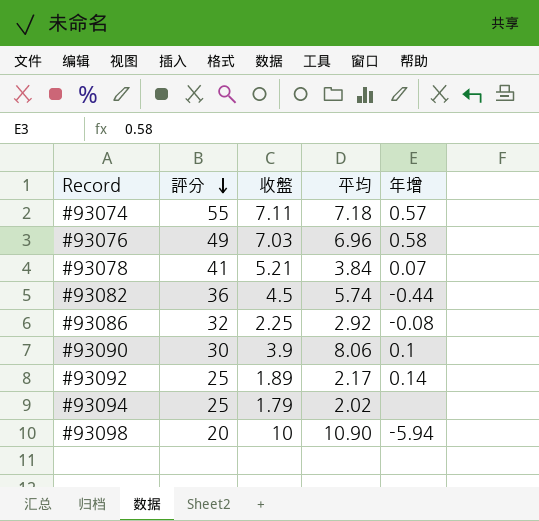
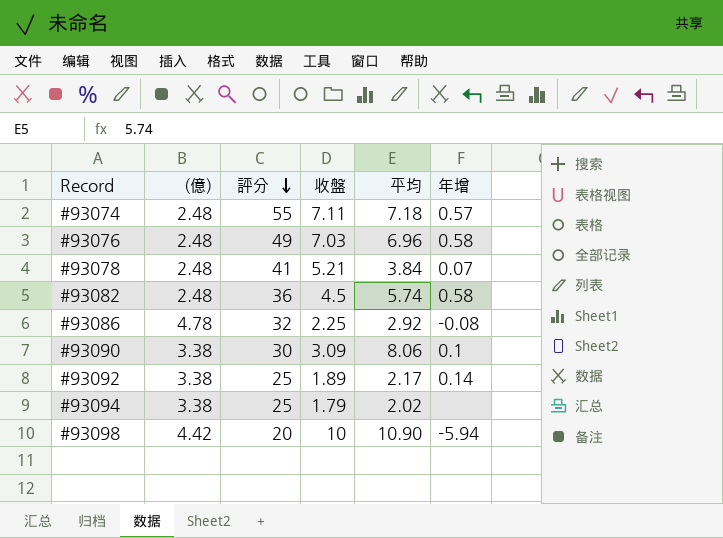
column (億) | position: none -> 2
#93082 | 年增: -0.44 -> 0.58
#93090 | 收盤: 3.9 -> 3.09

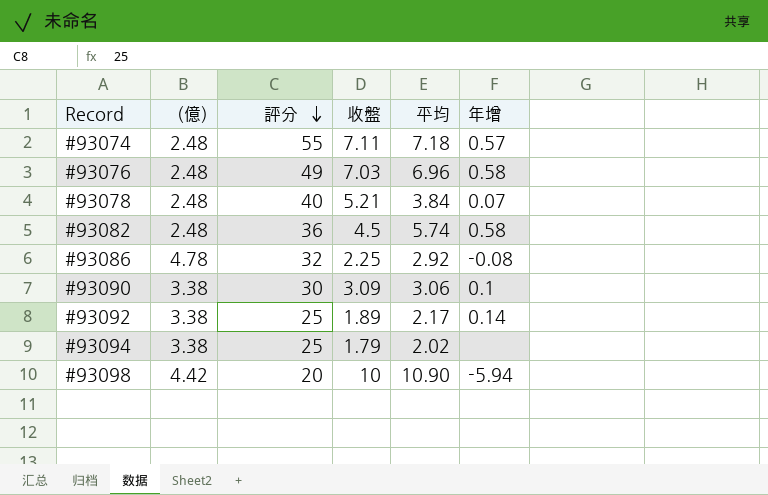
#93078 | 評分: 41 -> 40
#93090 | 平均: 8.06 -> 3.06

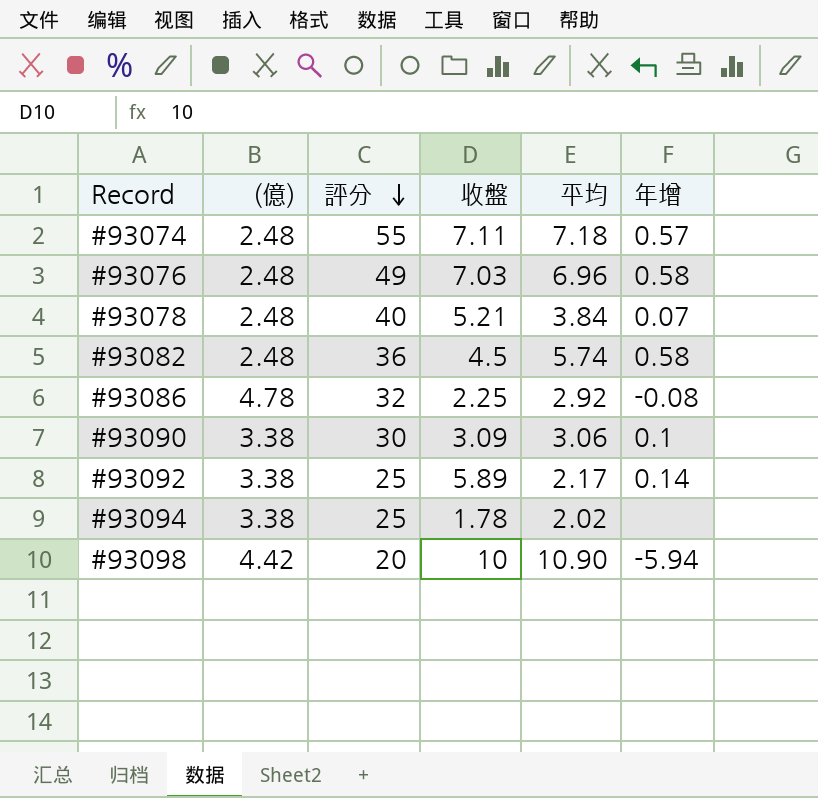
#93092 | 收盤: 1.89 -> 5.89
#93094 | 收盤: 1.79 -> 1.78

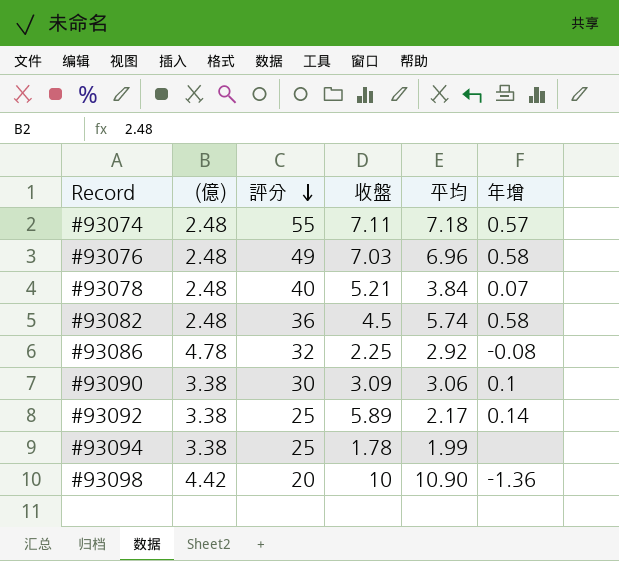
#93094 | 平均: 2.02 -> 1.99
#93098 | 年增: -5.94 -> -1.36

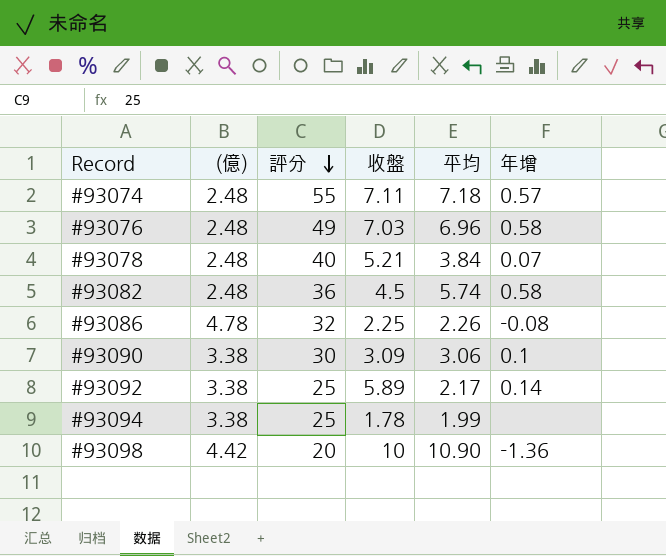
#93086 | 平均: 2.92 -> 2.26

